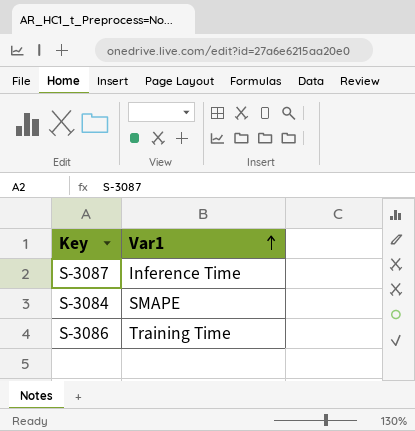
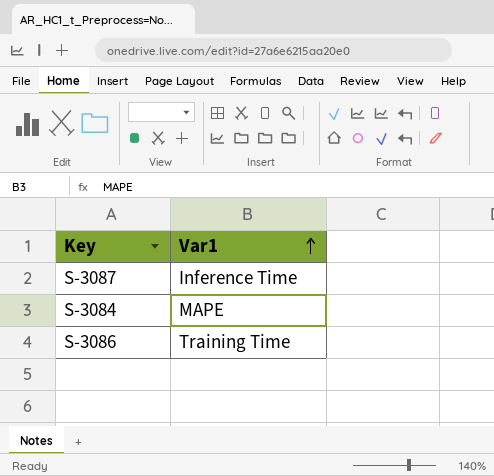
S-3084 | Var1: SMAPE -> MAPE

